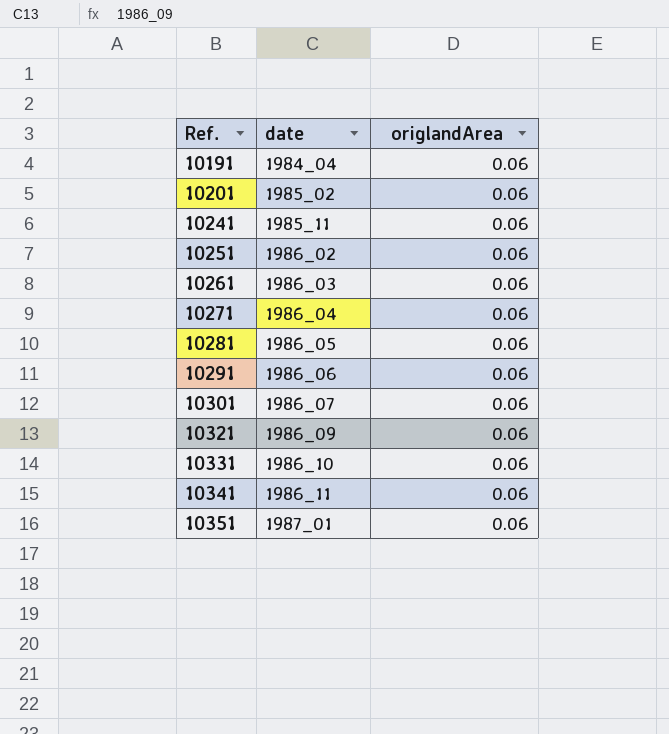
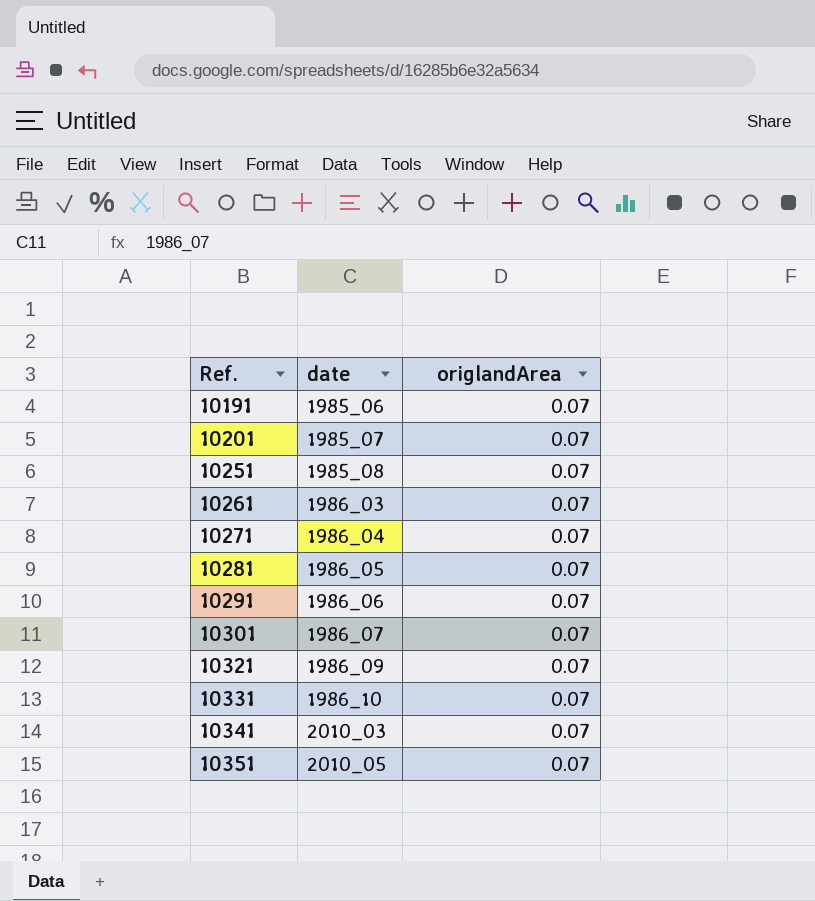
row 10241: 1985_11 | 0.06 -> none
10191 | date: 1984_04 -> 1985_06
10191 | origlandArea: 0.06 -> 0.07
10201 | date: 1985_02 -> 1985_07
10201 | origlandArea: 0.06 -> 0.07
10251 | date: 1986_02 -> 1985_08
10251 | origlandArea: 0.06 -> 0.07
10261 | origlandArea: 0.06 -> 0.07
10271 | origlandArea: 0.06 -> 0.07
10281 | origlandArea: 0.06 -> 0.07
10291 | origlandArea: 0.06 -> 0.07
10301 | origlandArea: 0.06 -> 0.07
10321 | origlandArea: 0.06 -> 0.07
10331 | origlandArea: 0.06 -> 0.07
10341 | date: 1986_11 -> 2010_03
10341 | origlandArea: 0.06 -> 0.07
10351 | date: 1987_01 -> 2010_05
10351 | origlandArea: 0.06 -> 0.07

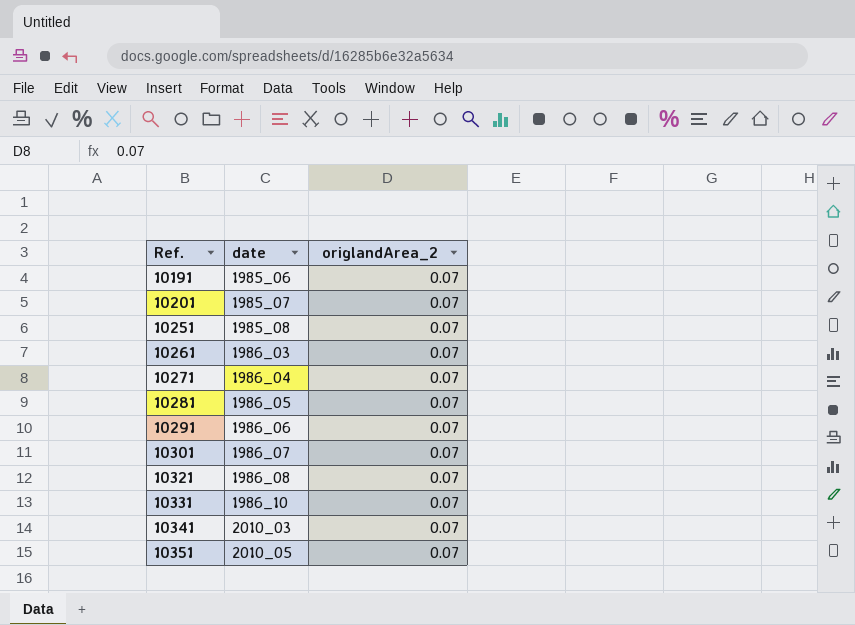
column name: origlandArea -> origlandArea_2
10321 | date: 1986_09 -> 1986_08

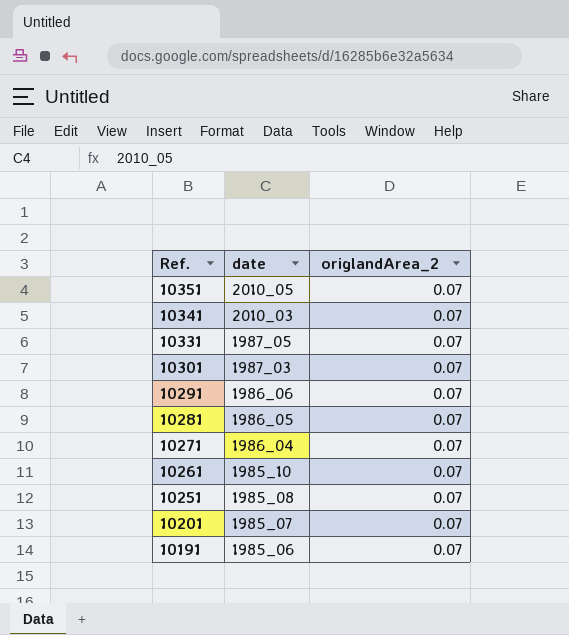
row order: Ref. ascending -> Ref. descending
row 10321: 1986_08 | 0.07 -> none
10331 | date: 1986_10 -> 1987_05
10301 | date: 1986_07 -> 1987_03
10261 | date: 1986_03 -> 1985_10

